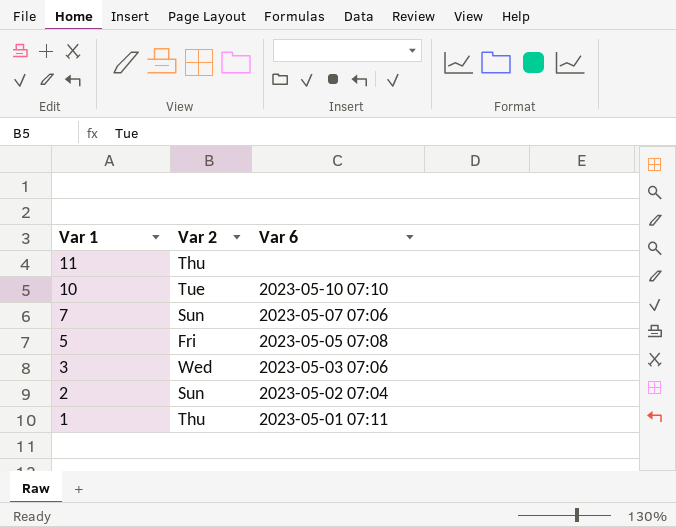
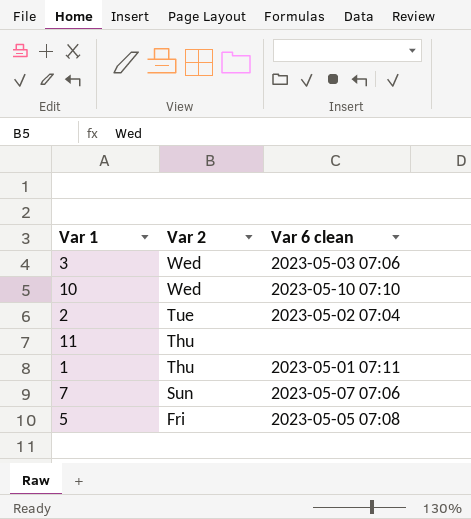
row order: Var 1 descending -> Var 2 descending
column name: Var 6 -> Var 6 clean
10 | Var 2: Tue -> Wed
2 | Var 2: Sun -> Tue

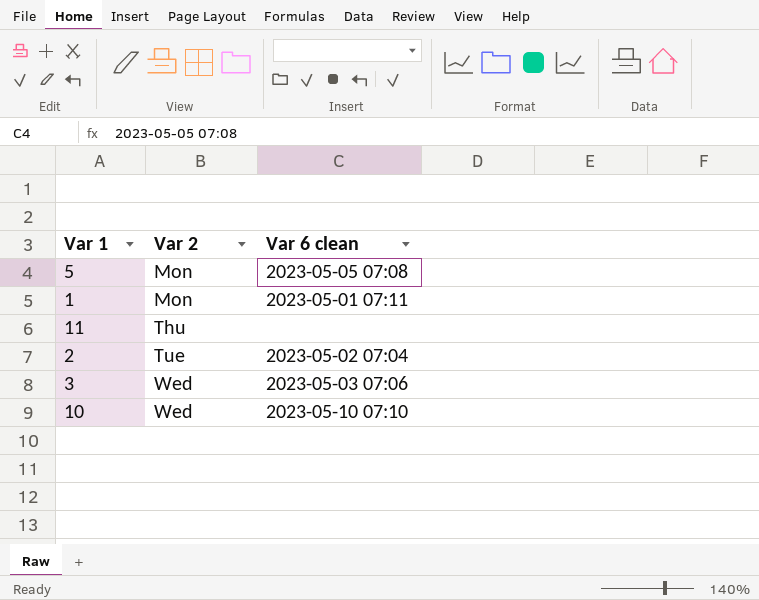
row order: Var 2 descending -> Var 2 ascending
row 7: Sun | 2023-05-07 07:06 -> none
5 | Var 2: Fri -> Mon
1 | Var 2: Thu -> Mon

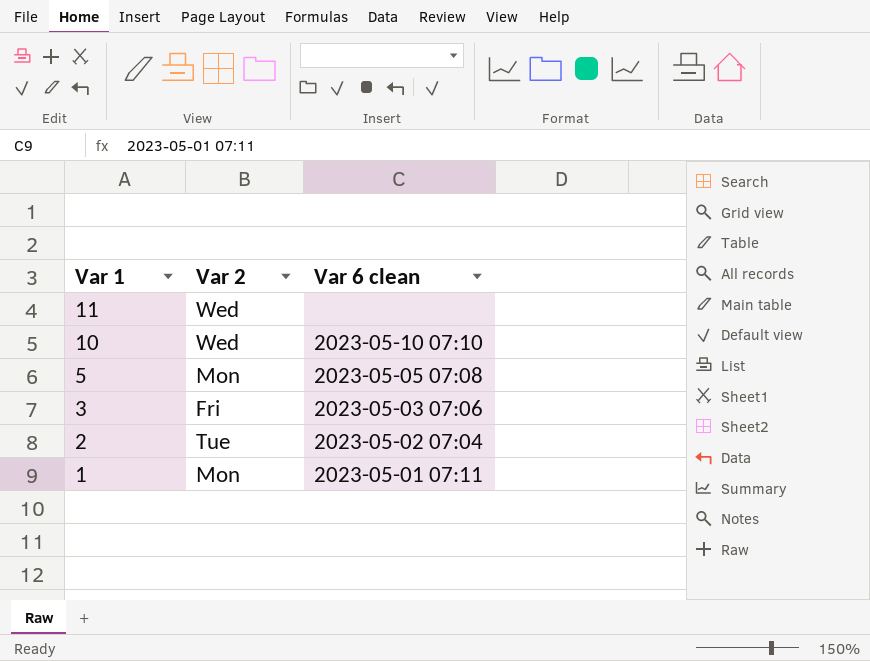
row order: Var 2 ascending -> Var 1 descending
11 | Var 2: Thu -> Wed
3 | Var 2: Wed -> Fri

